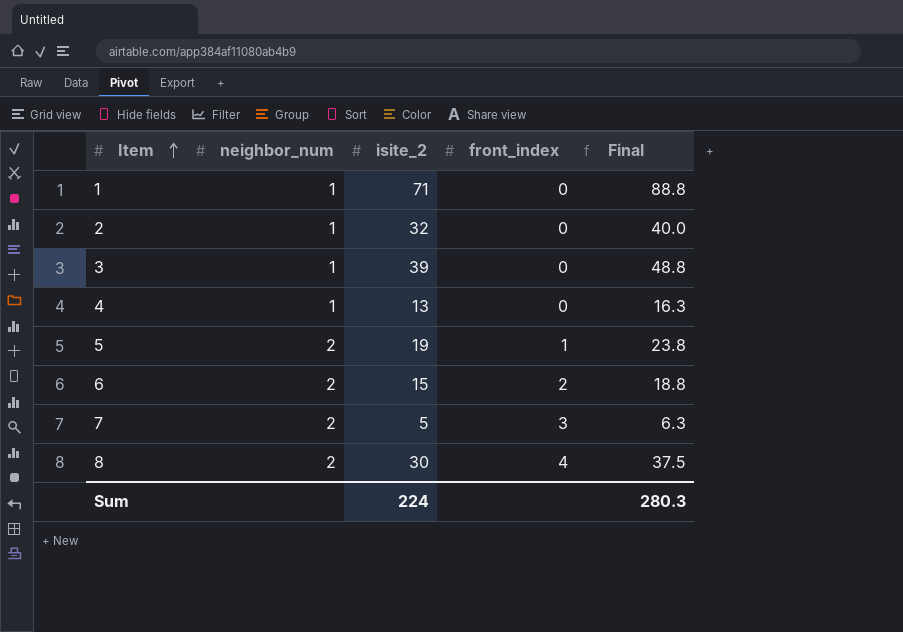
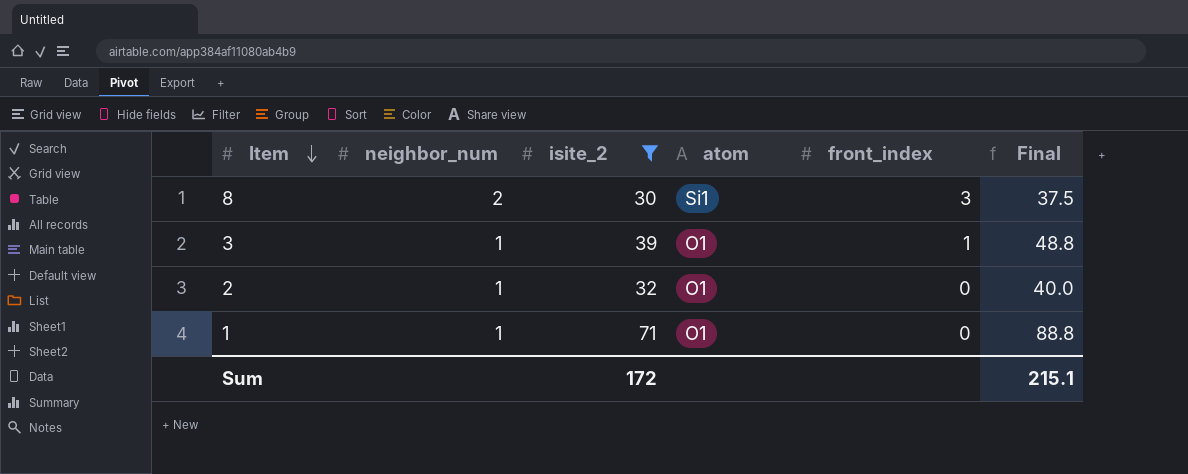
filter: none -> isite_2 >= 30
row order: Item ascending -> Item descending
column atom | position: none -> 4
8 | front_index: 4 -> 3
3 | front_index: 0 -> 1
Sum | isite_2: 224 -> 172
Sum | Final: 280.3 -> 215.1

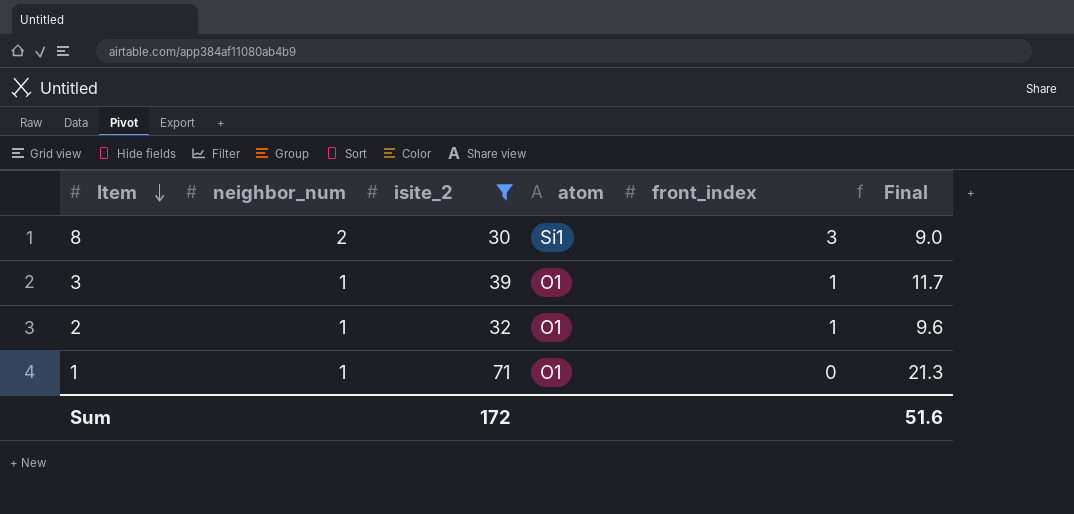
column Final | formula: [isite_2] * 1.25 -> [isite_2] * 0.3
2 | front_index: 0 -> 1
Sum | Final: 215.1 -> 51.6

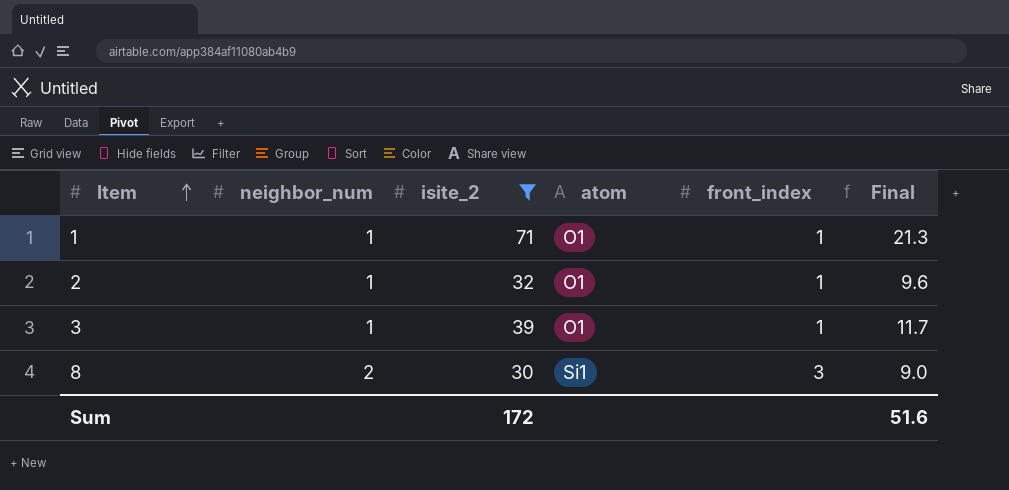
row order: Item descending -> Item ascending
1 | front_index: 0 -> 1

